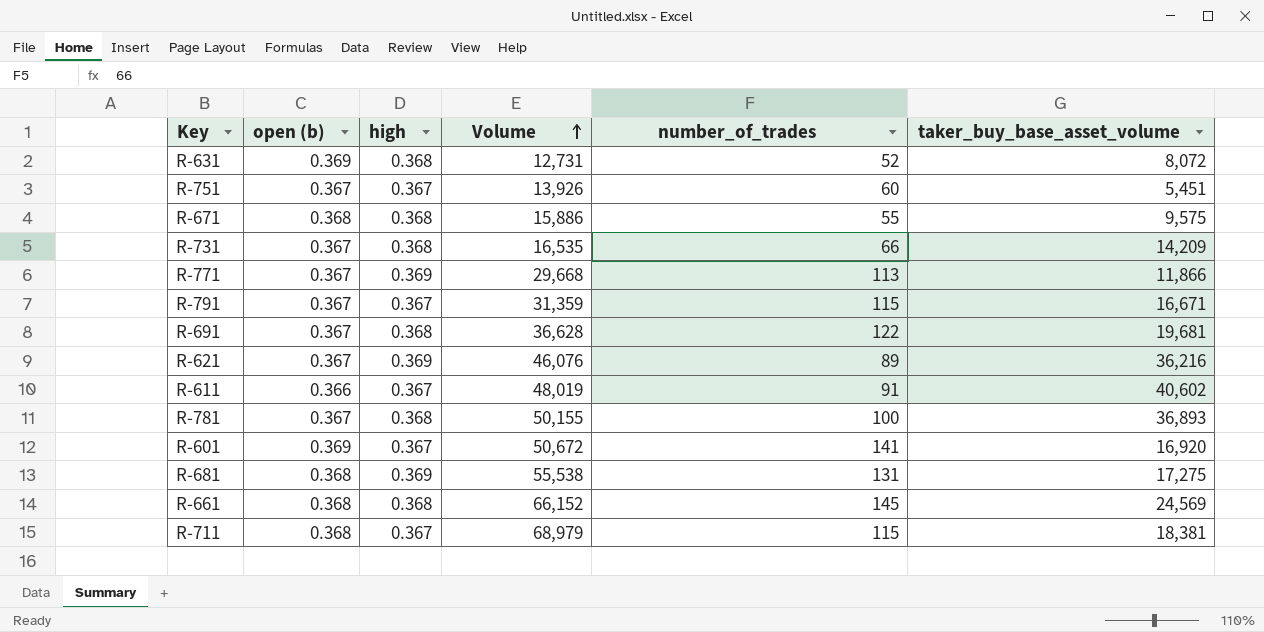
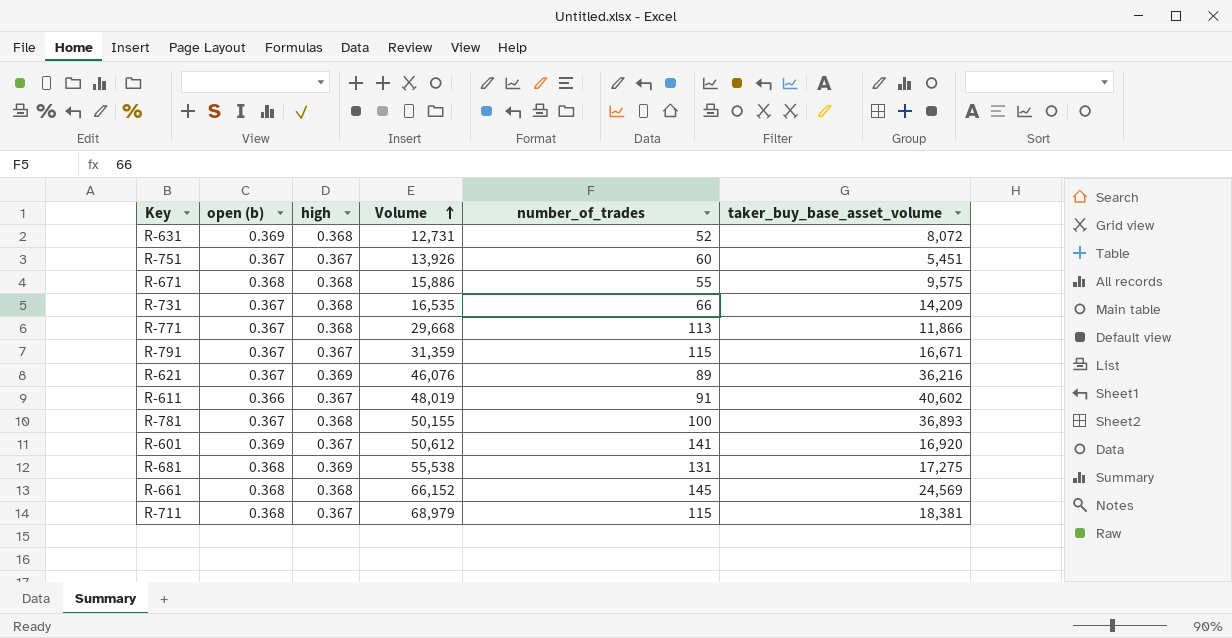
row R-691: 0.367 | 0.368 | 36,628 | 122 | 19,681 -> none
R-771 | high: 0.369 -> 0.368
R-601 | Volume: 50,672 -> 50,612

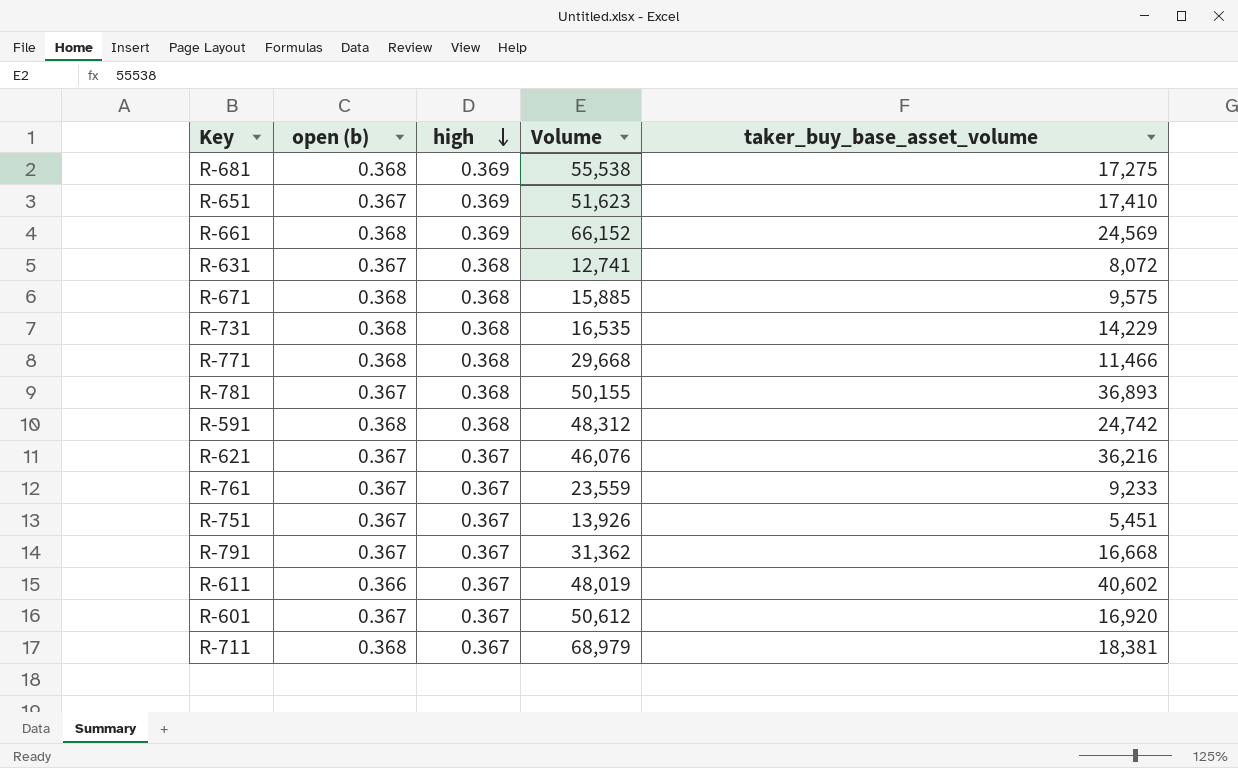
row order: Volume ascending -> high descending
column number_of_trades | position: 5 -> none
row R-651: none -> 0.367 | 0.369 | 51,623 | 17,410
R-661 | high: 0.368 -> 0.369
R-631 | open (b): 0.369 -> 0.367
R-631 | Volume: 12,731 -> 12,741
R-671 | Volume: 15,886 -> 15,885
R-731 | open (b): 0.367 -> 0.368
R-731 | taker_buy_base_asset_volume: 14,209 -> 14,229
R-771 | open (b): 0.367 -> 0.368
R-771 | taker_buy_base_asset_volume: 11,866 -> 11,466
row R-591: none -> 0.368 | 0.368 | 48,312 | 24,742
R-621 | high: 0.369 -> 0.367
row R-761: none -> 0.367 | 0.367 | 23,559 | 9,233
R-791 | Volume: 31,359 -> 31,362
R-791 | taker_buy_base_asset_volume: 16,671 -> 16,668
R-601 | open (b): 0.369 -> 0.367

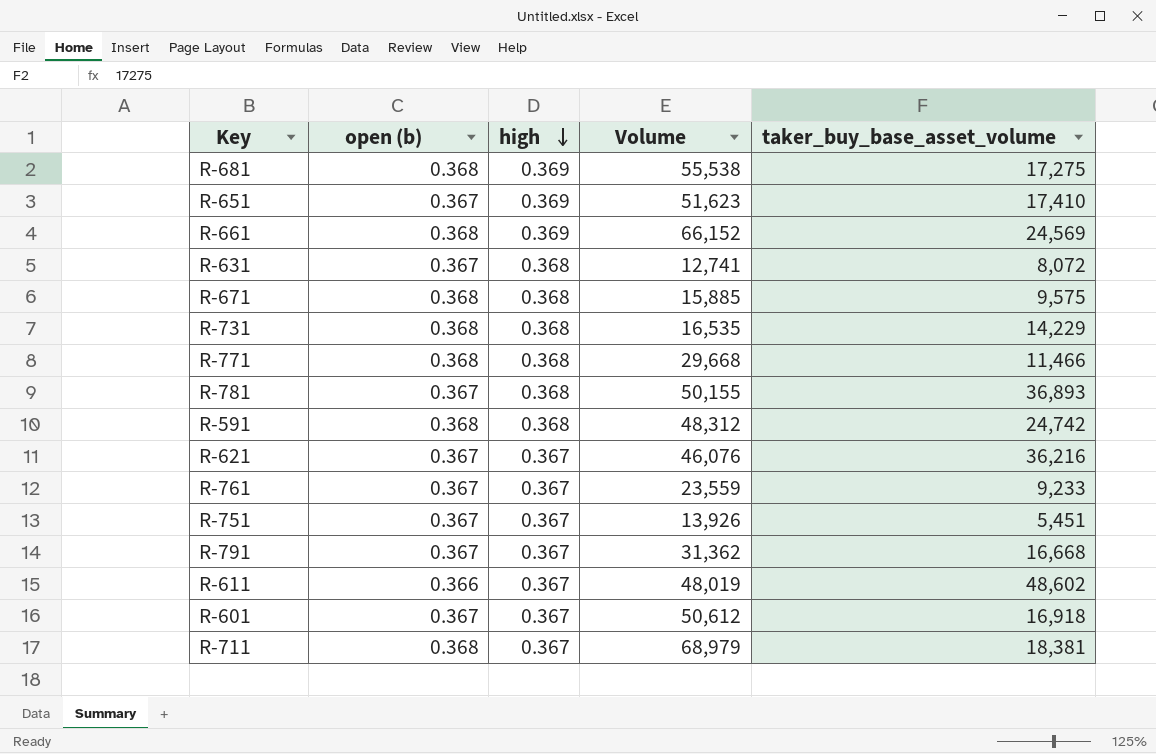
R-611 | taker_buy_base_asset_volume: 40,602 -> 48,602
R-601 | taker_buy_base_asset_volume: 16,920 -> 16,918

